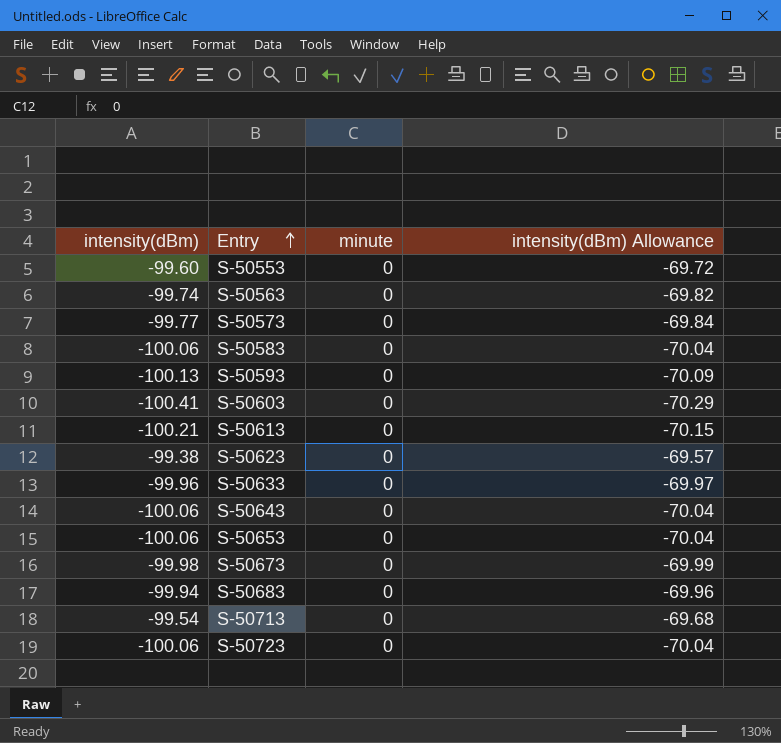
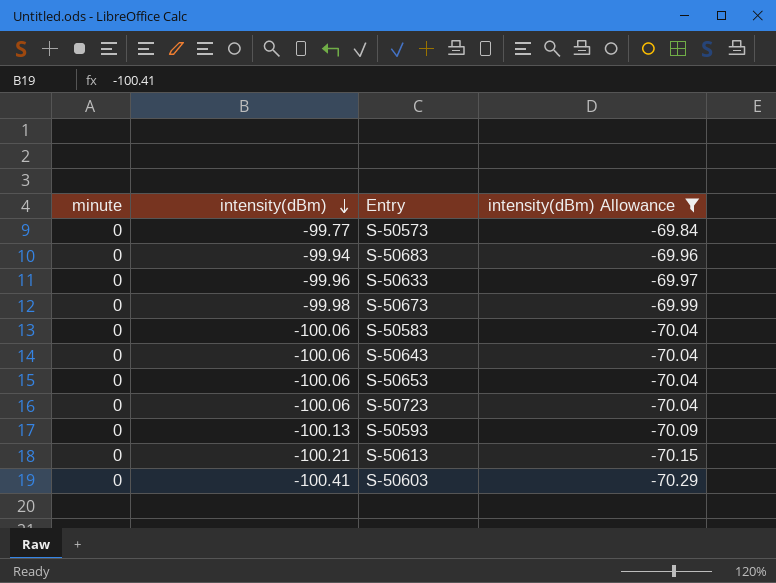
filter: none -> intensity(dBm) Allowance <= -69.84
row order: Entry ascending -> intensity(dBm) descending
column minute | position: 3 -> 1

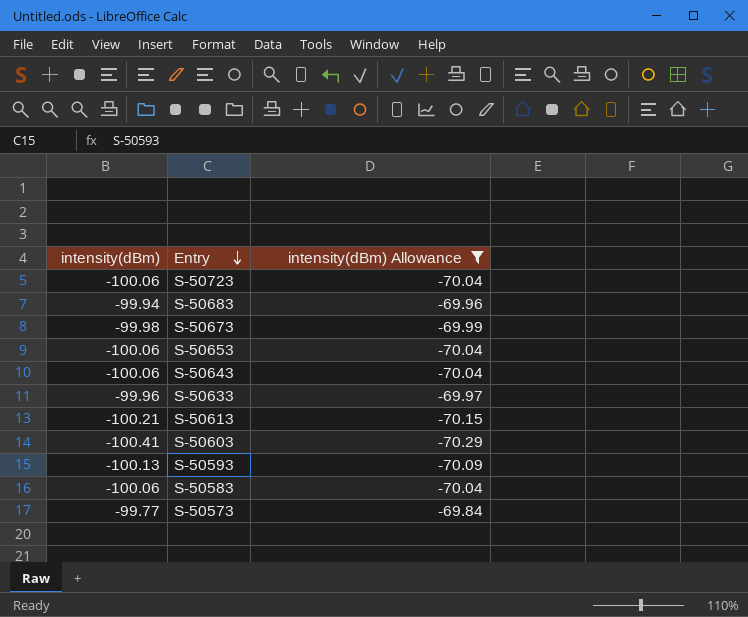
row order: intensity(dBm) descending -> Entry descending
column minute | position: 1 -> none

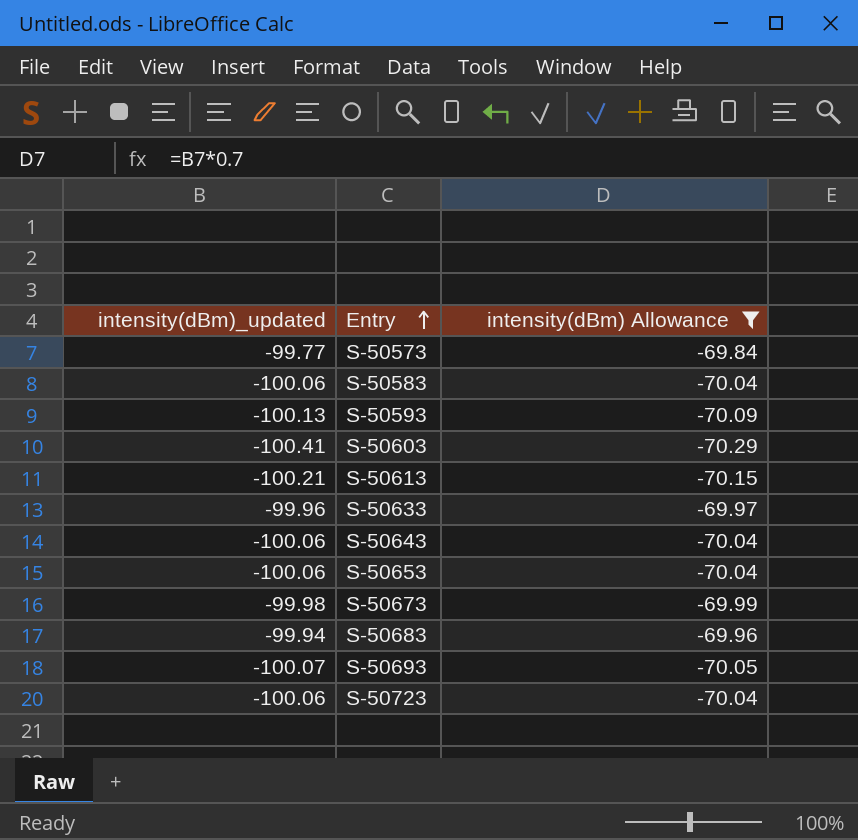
row order: Entry descending -> Entry ascending
column name: intensity(dBm) -> intensity(dBm)_updated
row S-50693: none -> -100.07 | -70.05

